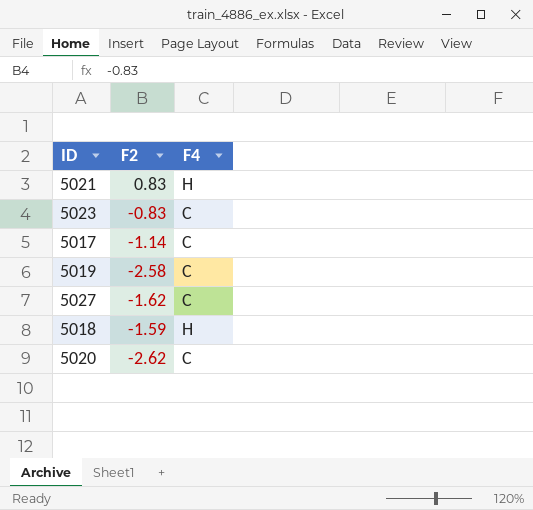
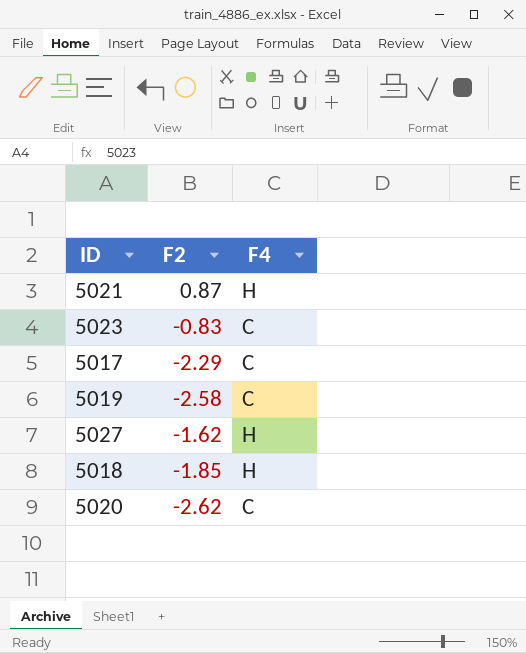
5021 | F2: 0.83 -> 0.87
5017 | F2: -1.14 -> -2.29
5027 | F4: C -> H
5018 | F2: -1.59 -> -1.85

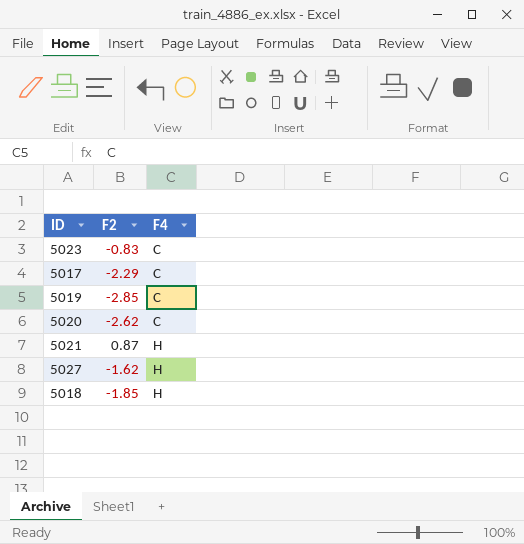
row order: none -> F4 ascending
5019 | F2: -2.58 -> -2.85

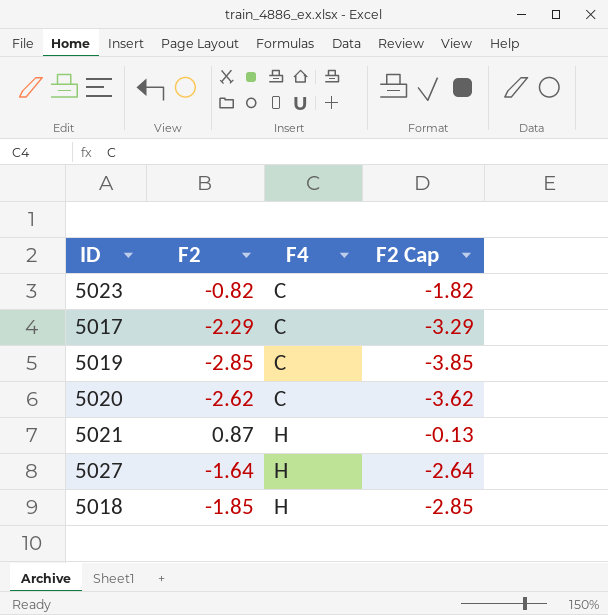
column F2 Cap | formula: none -> [F2] - 1
5023 | F2: -0.83 -> -0.82
5027 | F2: -1.62 -> -1.64

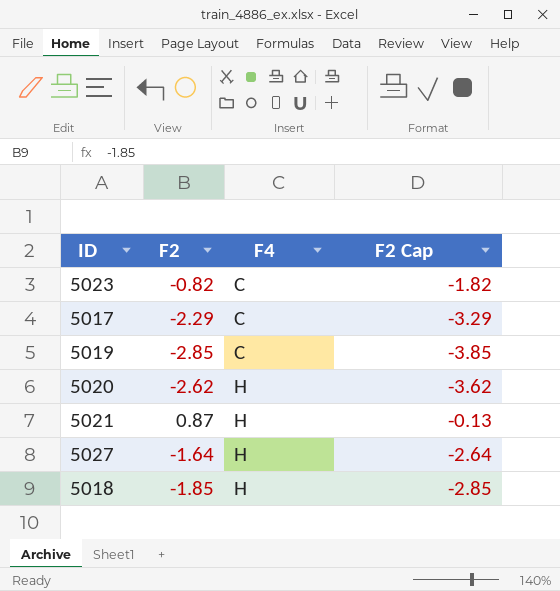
5020 | F4: C -> H

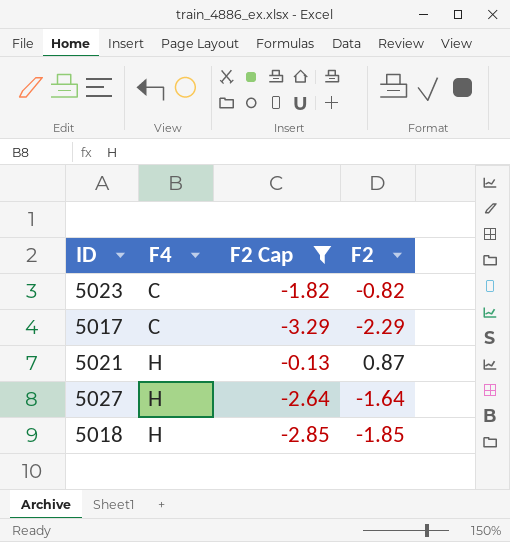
filter: none -> F2 Cap >= -3.29
column F2 | position: 2 -> 4

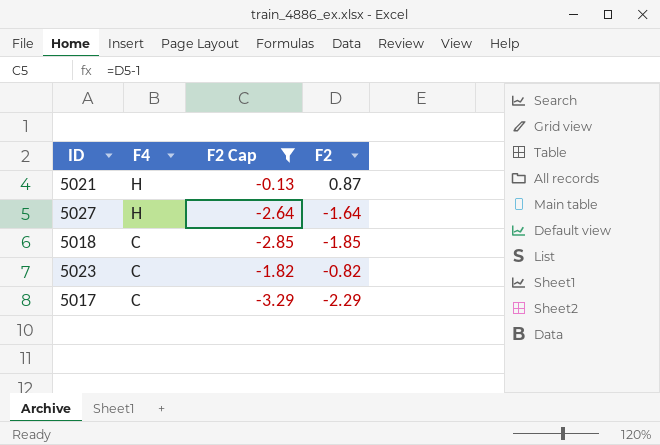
row order: F4 ascending -> F4 descending
5018 | F4: H -> C

